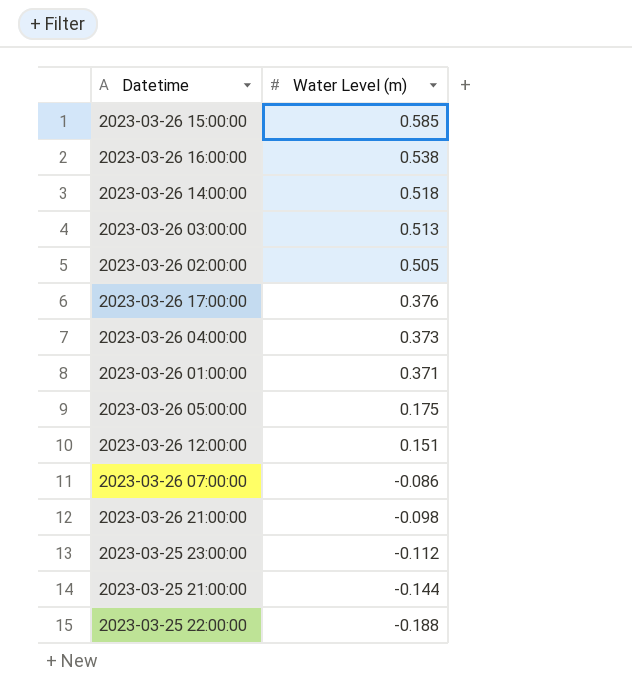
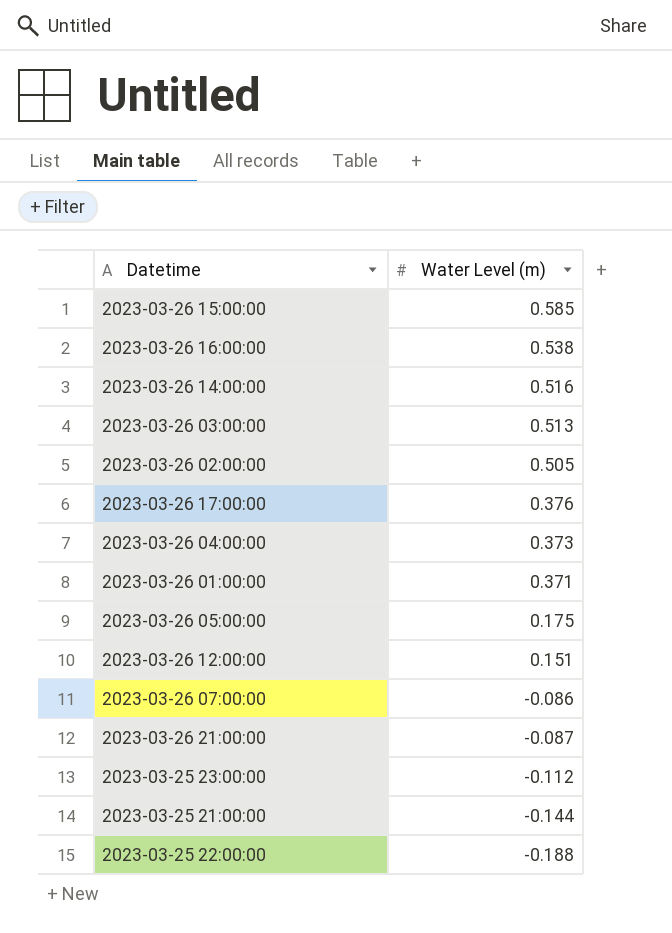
2023-03-26 14:00:00 | Water Level (m): 0.518 -> 0.516
2023-03-26 21:00:00 | Water Level (m): -0.098 -> -0.087

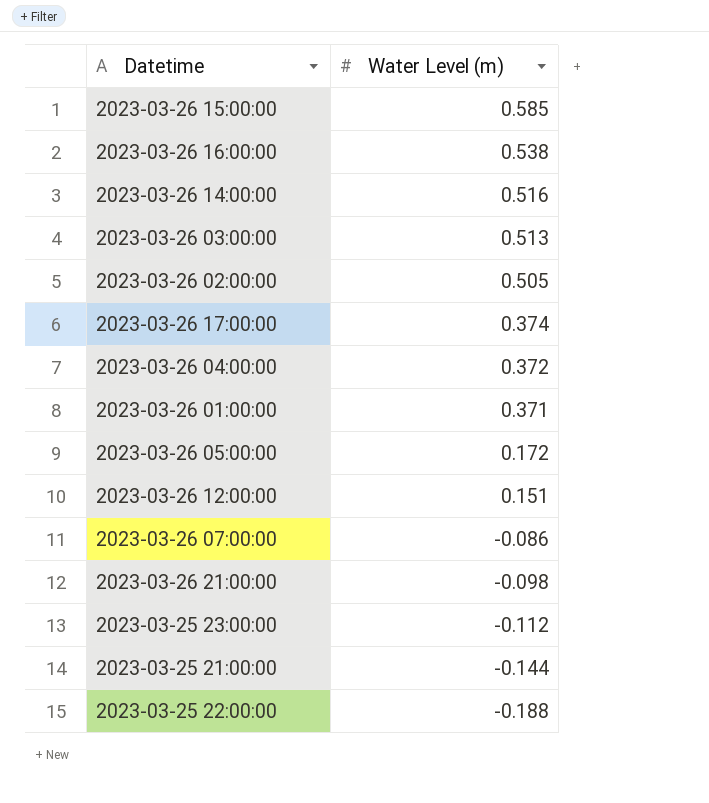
2023-03-26 17:00:00 | Water Level (m): 0.376 -> 0.374
2023-03-26 04:00:00 | Water Level (m): 0.373 -> 0.372
2023-03-26 05:00:00 | Water Level (m): 0.175 -> 0.172
2023-03-26 21:00:00 | Water Level (m): -0.087 -> -0.098

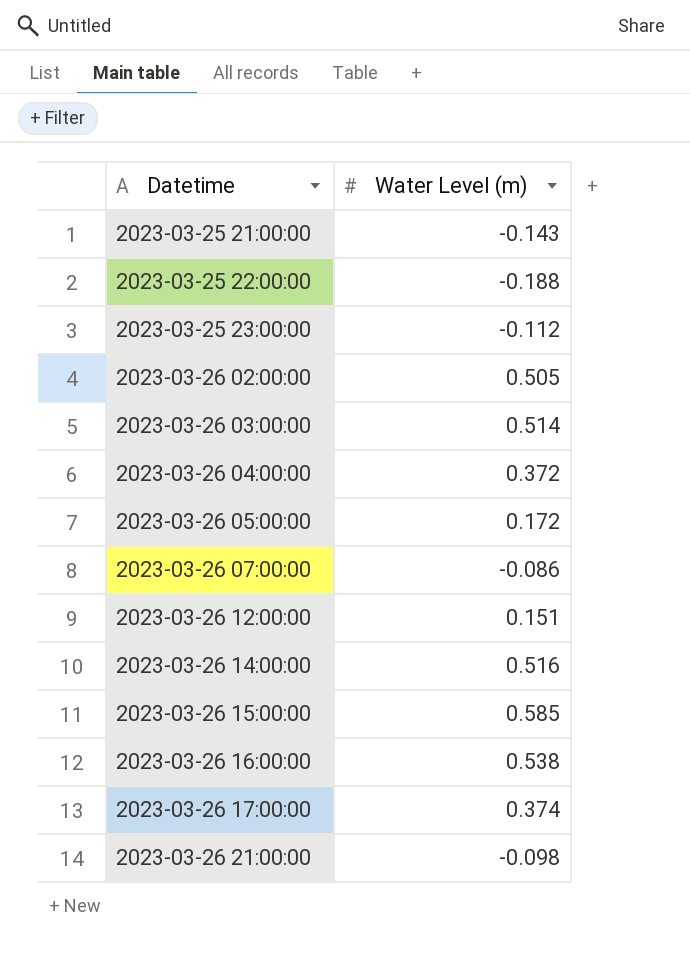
row order: Water Level (m) descending -> Datetime ascending
row 2023-03-26 01:00:00: 0.371 -> none
2023-03-25 21:00:00 | Water Level (m): -0.144 -> -0.143
2023-03-26 03:00:00 | Water Level (m): 0.513 -> 0.514

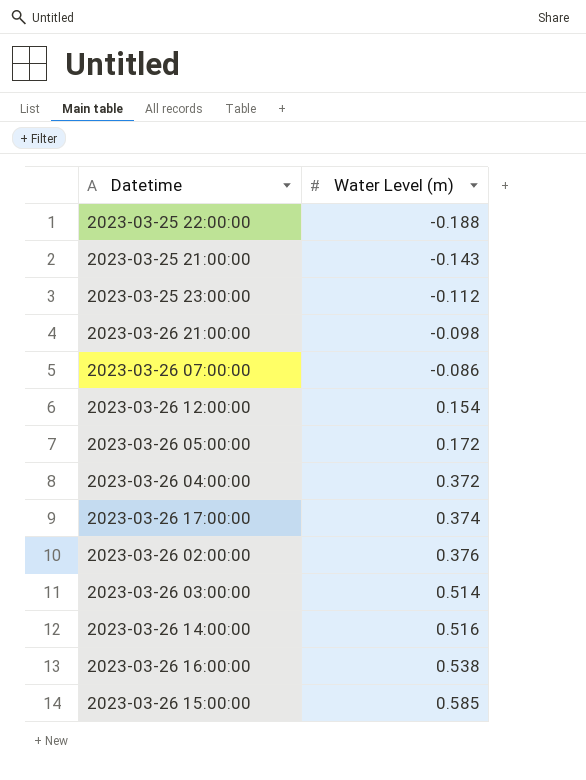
row order: Datetime ascending -> Water Level (m) ascending
2023-03-26 12:00:00 | Water Level (m): 0.151 -> 0.154
2023-03-26 02:00:00 | Water Level (m): 0.505 -> 0.376

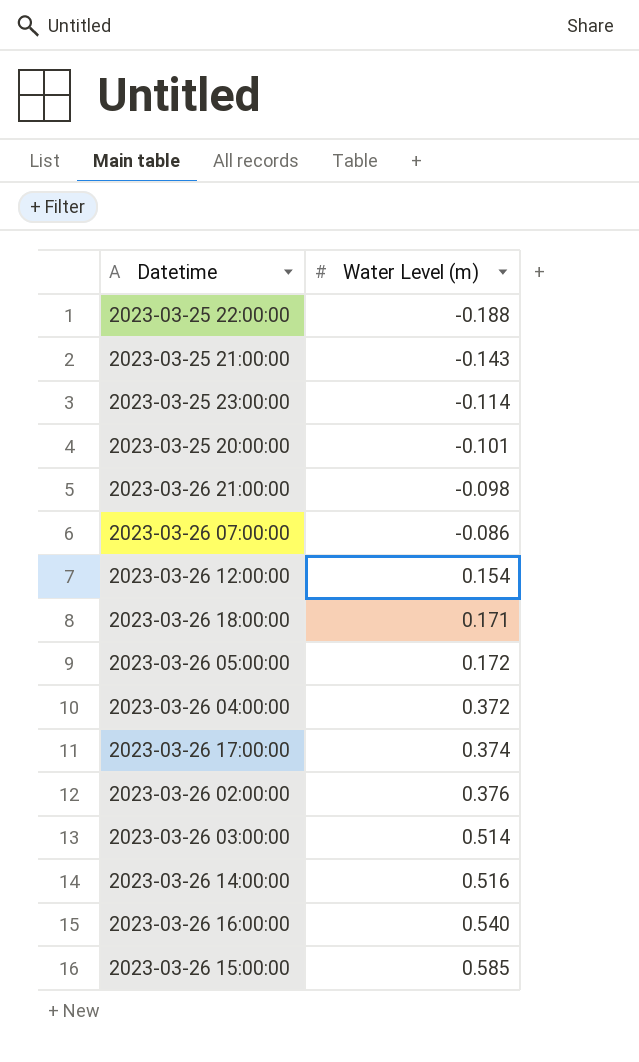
2023-03-25 23:00:00 | Water Level (m): -0.112 -> -0.114
row 2023-03-25 20:00:00: none -> -0.101
row 2023-03-26 18:00:00: none -> 0.171
2023-03-26 16:00:00 | Water Level (m): 0.538 -> 0.540

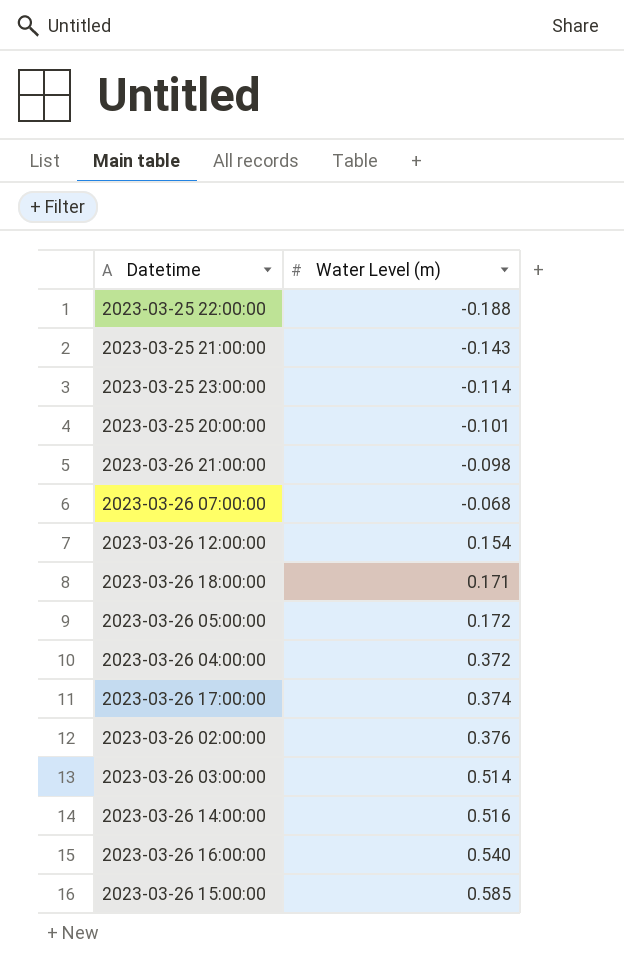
2023-03-26 07:00:00 | Water Level (m): -0.086 -> -0.068

